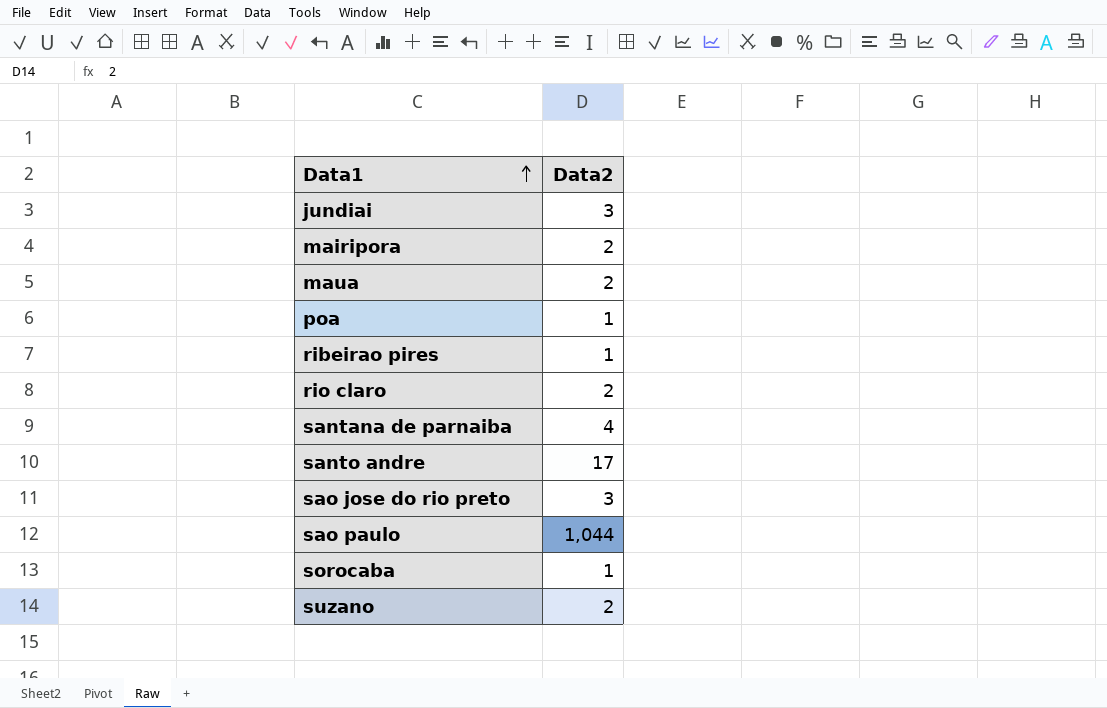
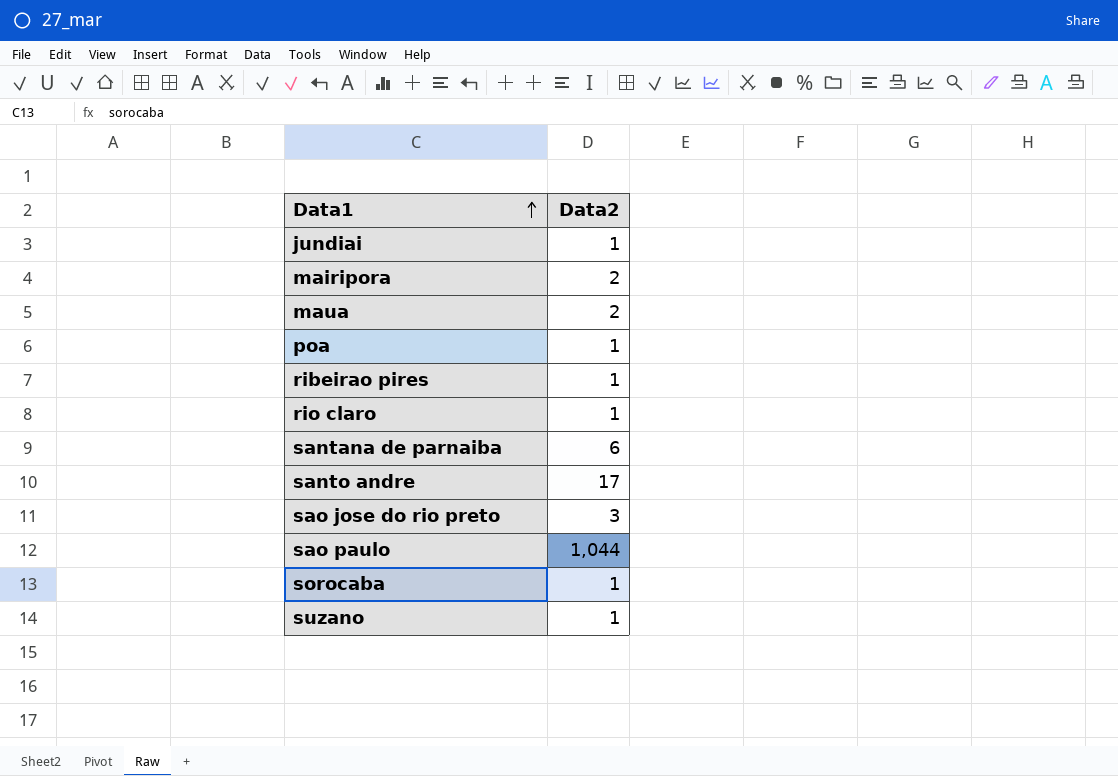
jundiai | Data2: 3 -> 1
rio claro | Data2: 2 -> 1
santana de parnaiba | Data2: 4 -> 6
suzano | Data2: 2 -> 1

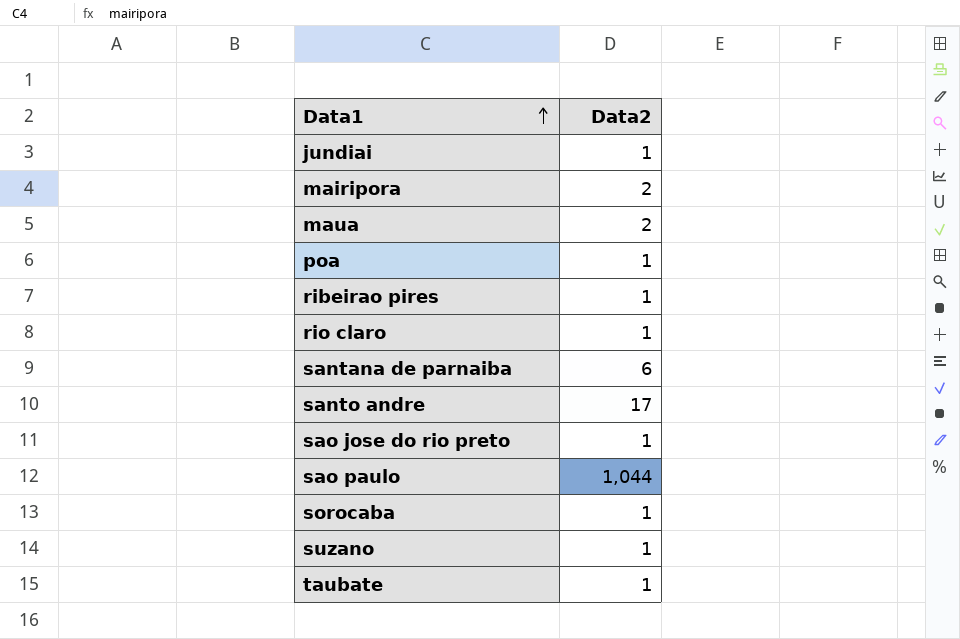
sao jose do rio preto | Data2: 3 -> 1
row taubate: none -> 1

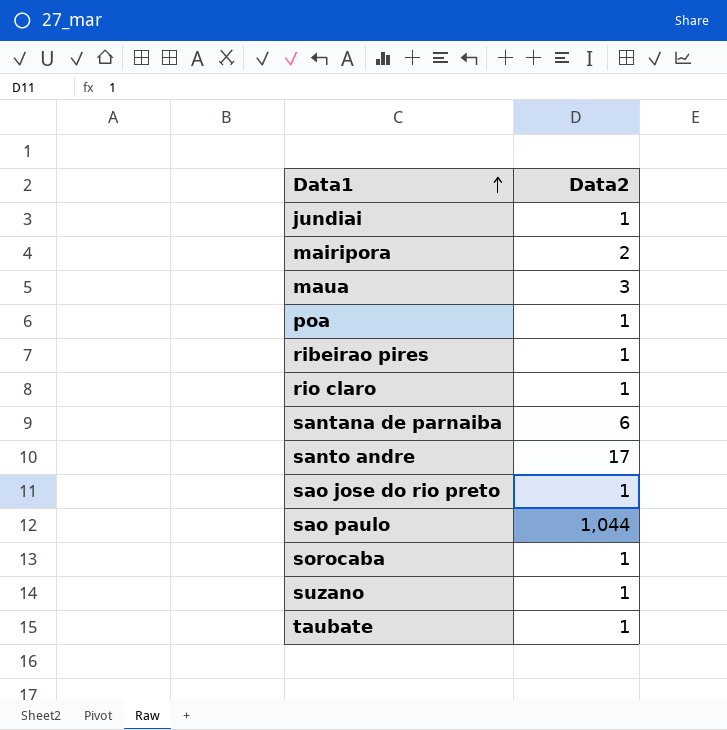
maua | Data2: 2 -> 3

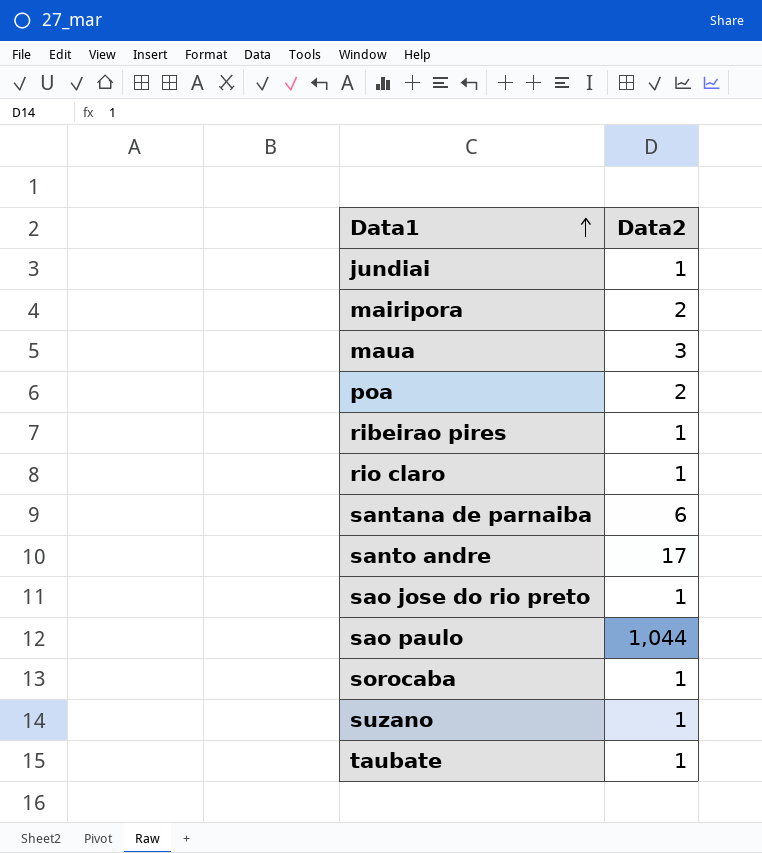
poa | Data2: 1 -> 2

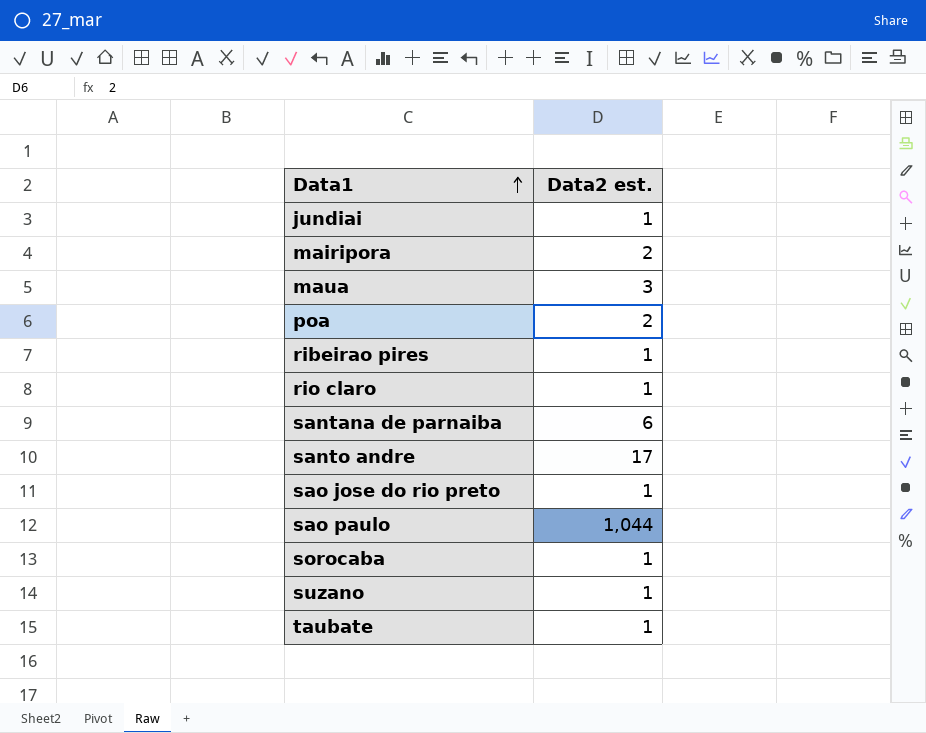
column name: Data2 -> Data2 est.

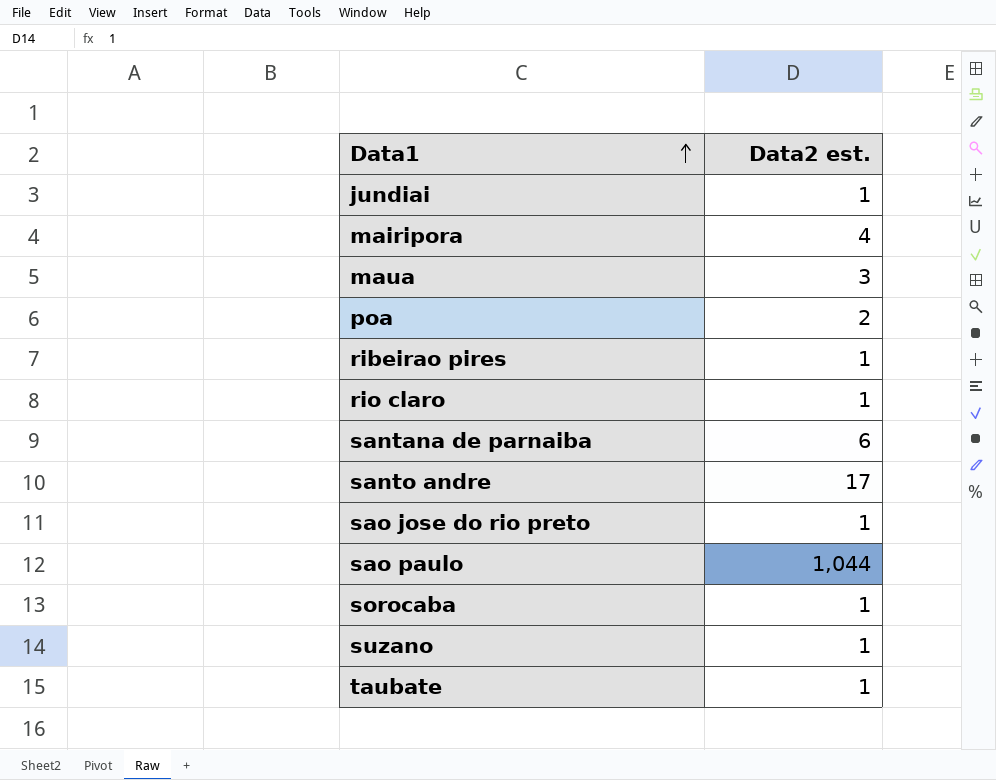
mairipora | Data2 est.: 2 -> 4

